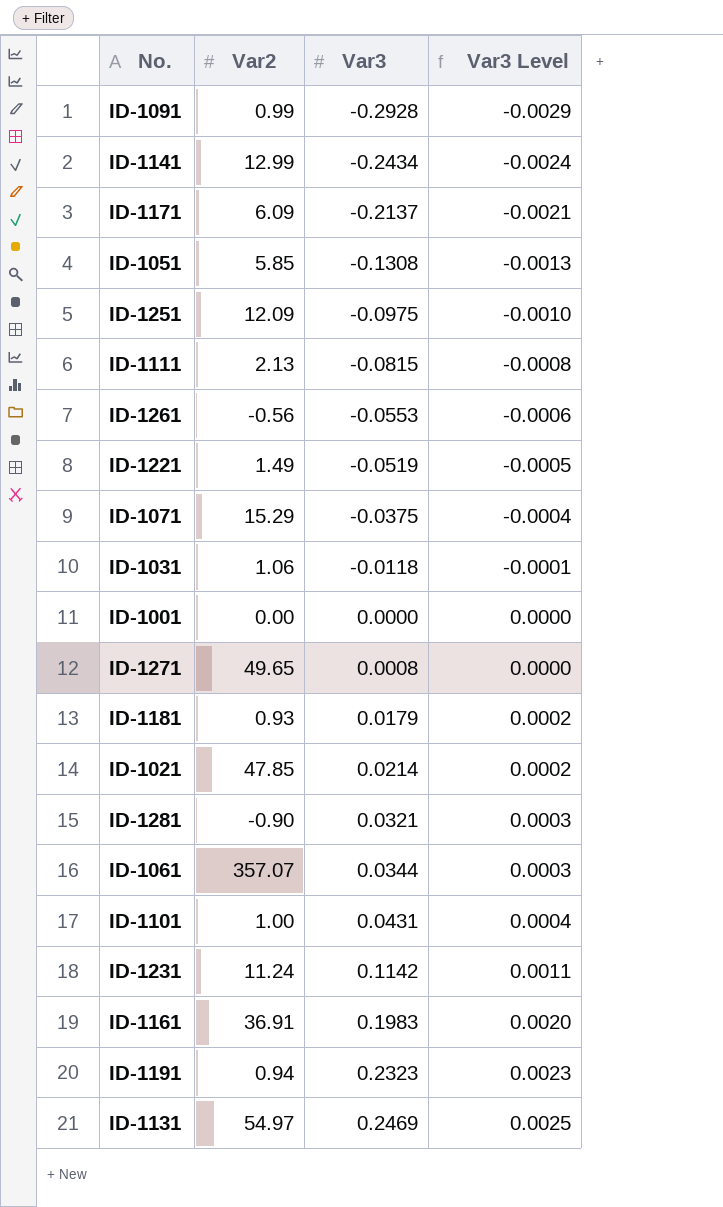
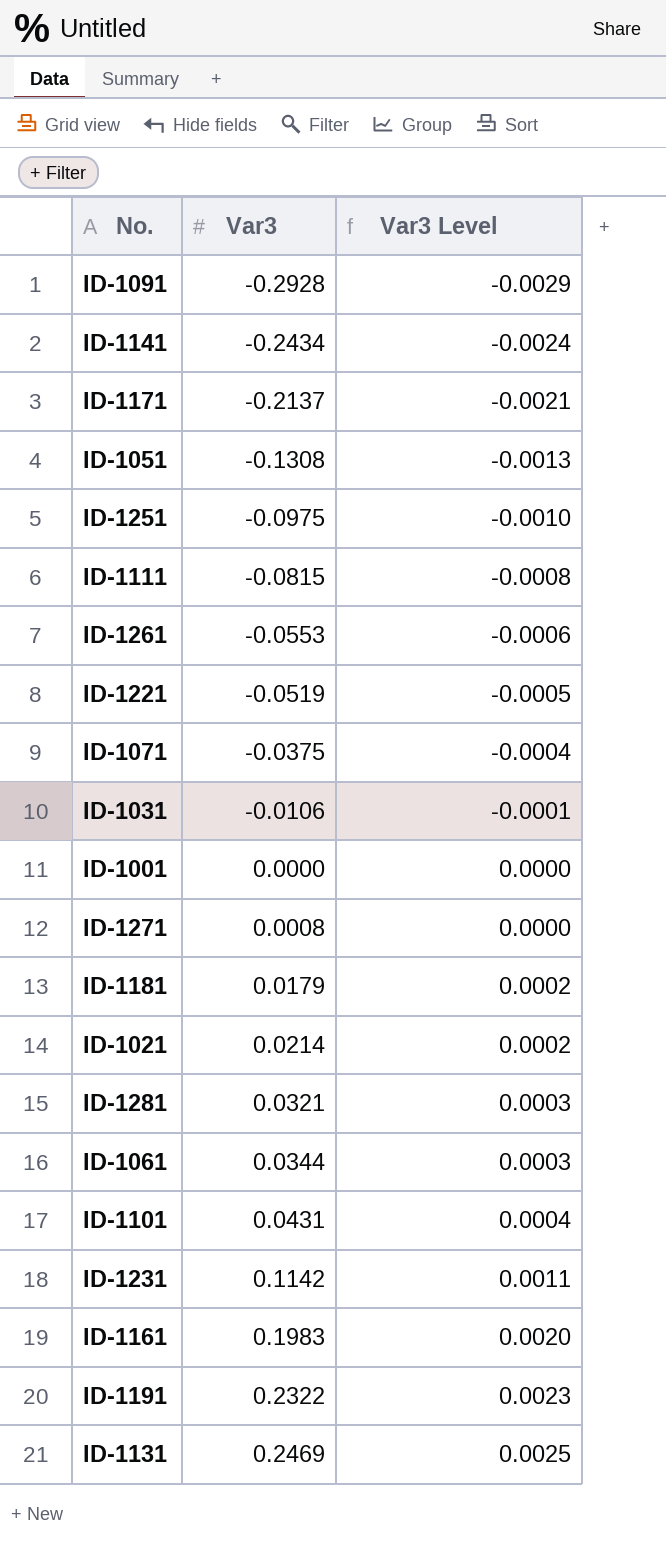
column Var2 | position: 2 -> none
ID-1031 | Var3: -0.0118 -> -0.0106
ID-1191 | Var3: 0.2323 -> 0.2322

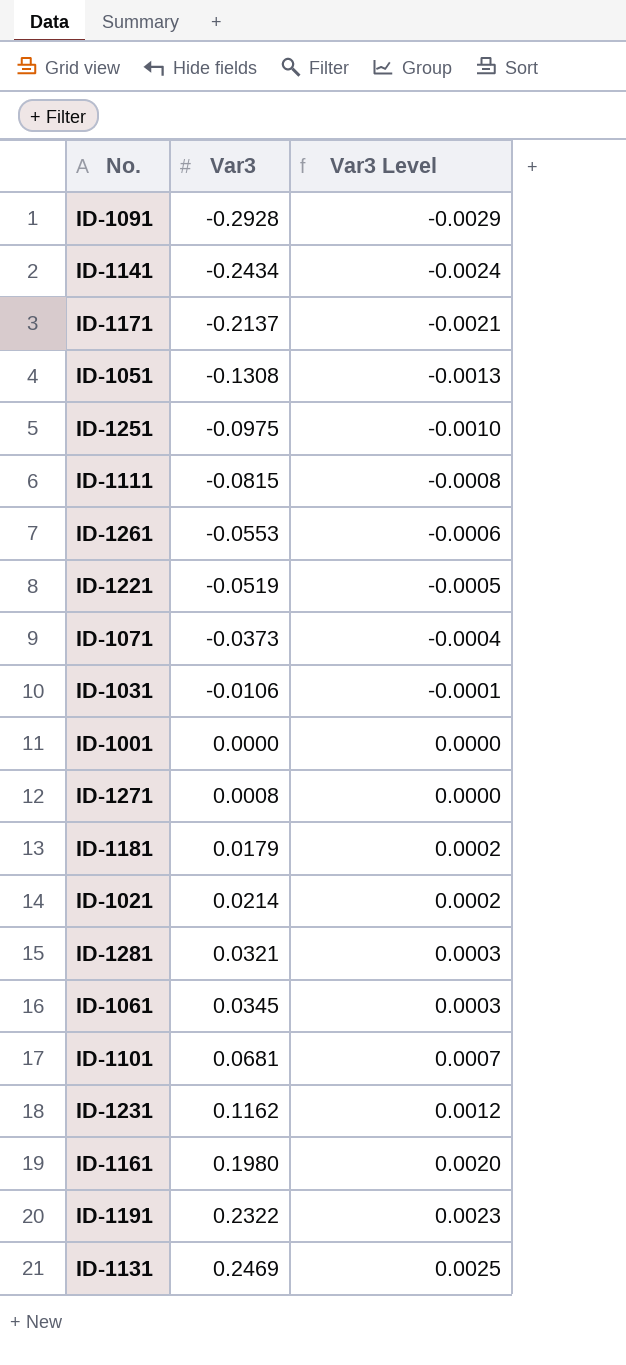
ID-1071 | Var3: -0.0375 -> -0.0373
ID-1061 | Var3: 0.0344 -> 0.0345
ID-1101 | Var3: 0.0431 -> 0.0681
ID-1101 | Var3 Level: 0.0004 -> 0.0007
ID-1231 | Var3: 0.1142 -> 0.1162
ID-1231 | Var3 Level: 0.0011 -> 0.0012
ID-1161 | Var3: 0.1983 -> 0.1980

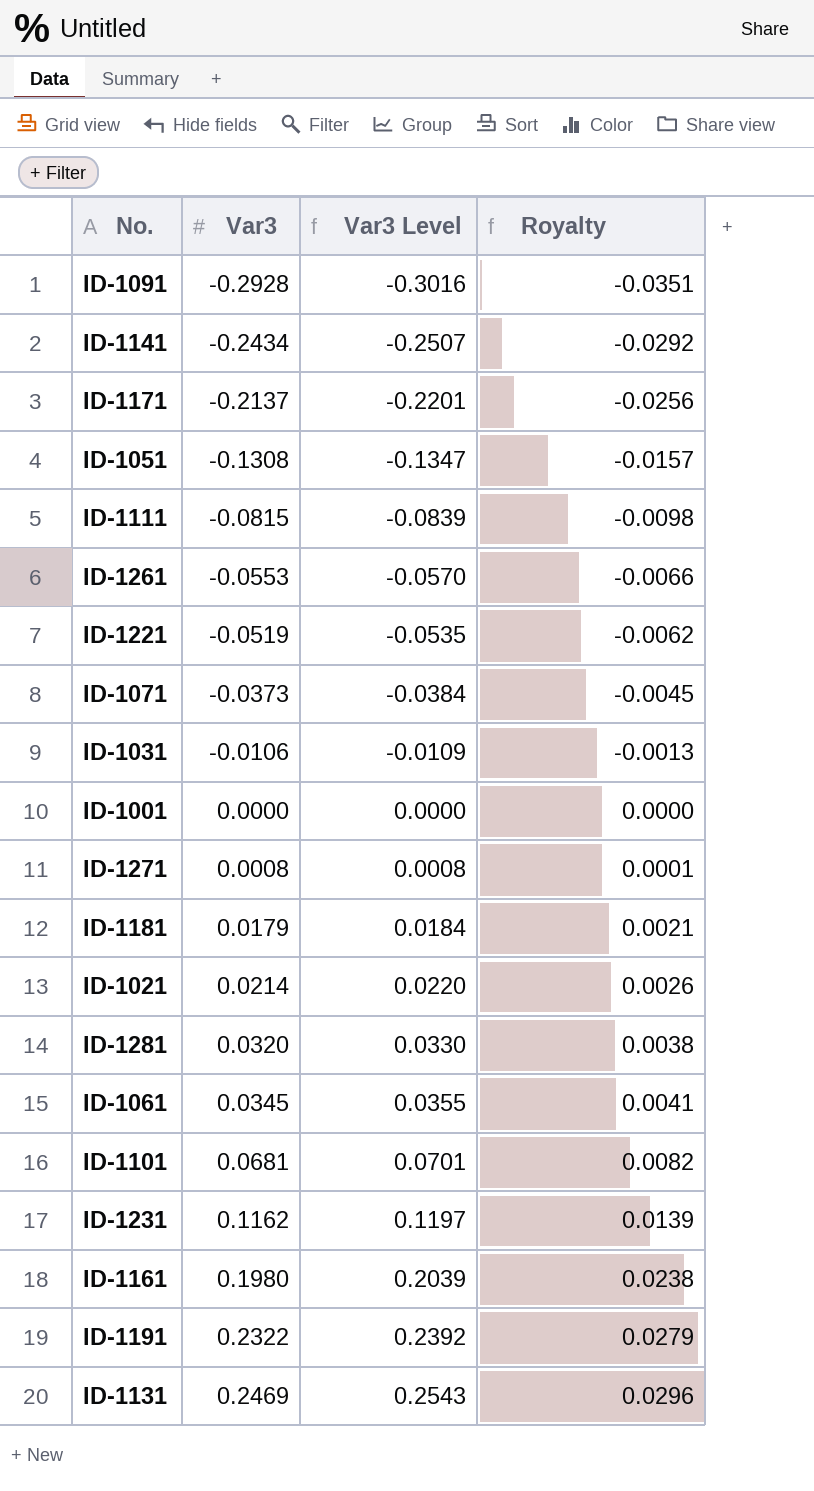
column Var3 Level | formula: [Var3] * 0.01 -> [Var3] * 1.03
column Royalty | formula: none -> [Var3] * 0.12
row ID-1251: -0.0975 | -0.0010 -> none
ID-1281 | Var3: 0.0321 -> 0.0320

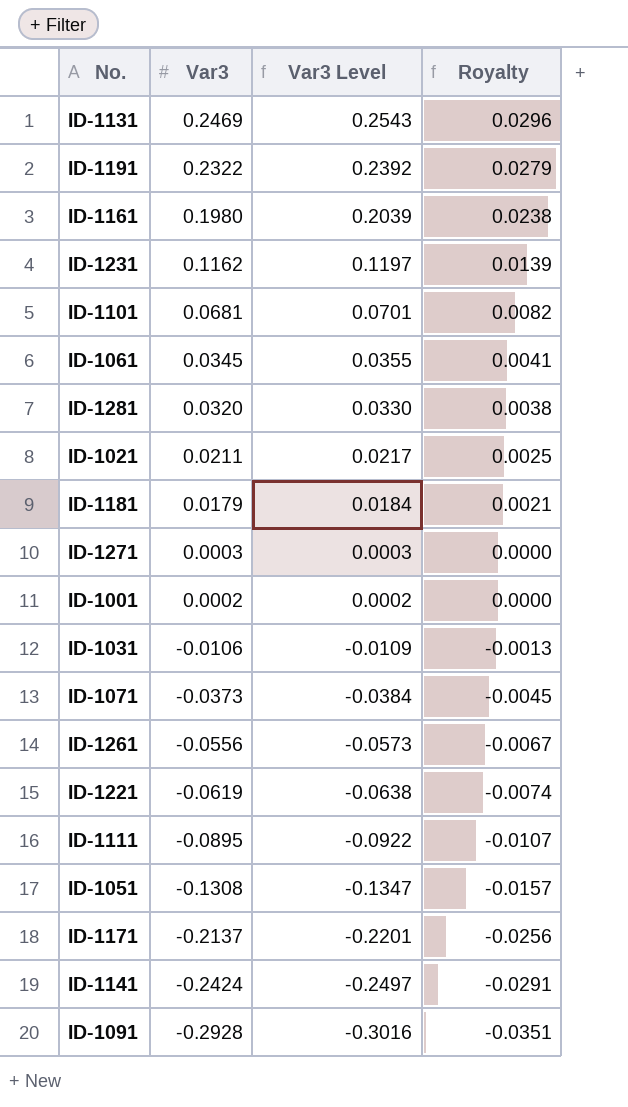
row order: Var3 ascending -> Var3 descending
ID-1021 | Var3: 0.0214 -> 0.0211
ID-1021 | Var3 Level: 0.0220 -> 0.0217
ID-1021 | Royalty: 0.0026 -> 0.0025
ID-1271 | Var3: 0.0008 -> 0.0003
ID-1271 | Var3 Level: 0.0008 -> 0.0003
ID-1271 | Royalty: 0.0001 -> 0.0000
ID-1001 | Var3: 0.0000 -> 0.0002
ID-1001 | Var3 Level: 0.0000 -> 0.0002
ID-1261 | Var3: -0.0553 -> -0.0556
ID-1261 | Var3 Level: -0.0570 -> -0.0573
ID-1261 | Royalty: -0.0066 -> -0.0067
ID-1221 | Var3: -0.0519 -> -0.0619
ID-1221 | Var3 Level: -0.0535 -> -0.0638
ID-1221 | Royalty: -0.0062 -> -0.0074
ID-1111 | Var3: -0.0815 -> -0.0895
ID-1111 | Var3 Level: -0.0839 -> -0.0922
ID-1111 | Royalty: -0.0098 -> -0.0107
ID-1141 | Var3: -0.2434 -> -0.2424
ID-1141 | Var3 Level: -0.2507 -> -0.2497
ID-1141 | Royalty: -0.0292 -> -0.0291

